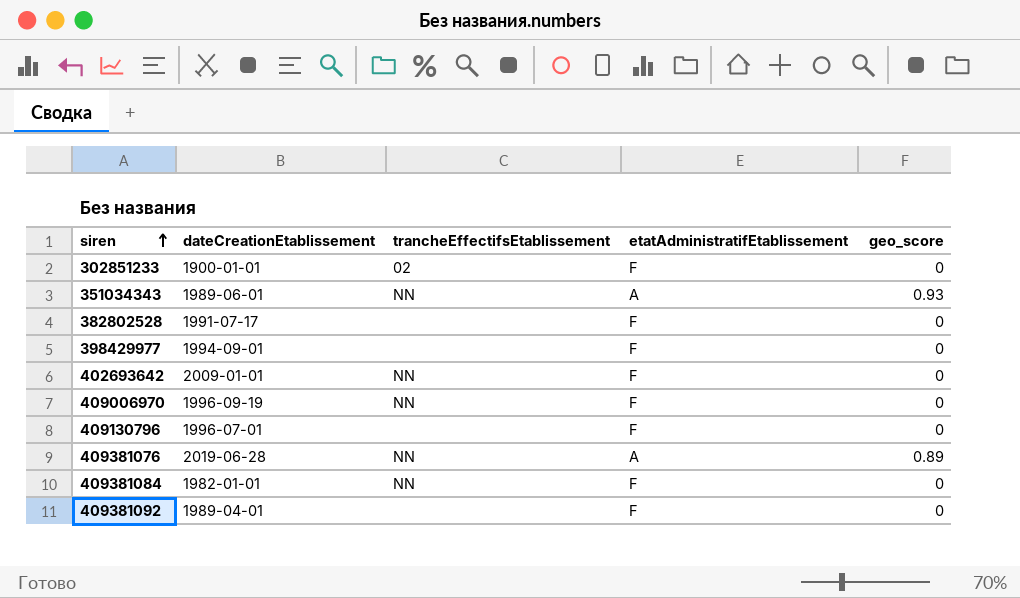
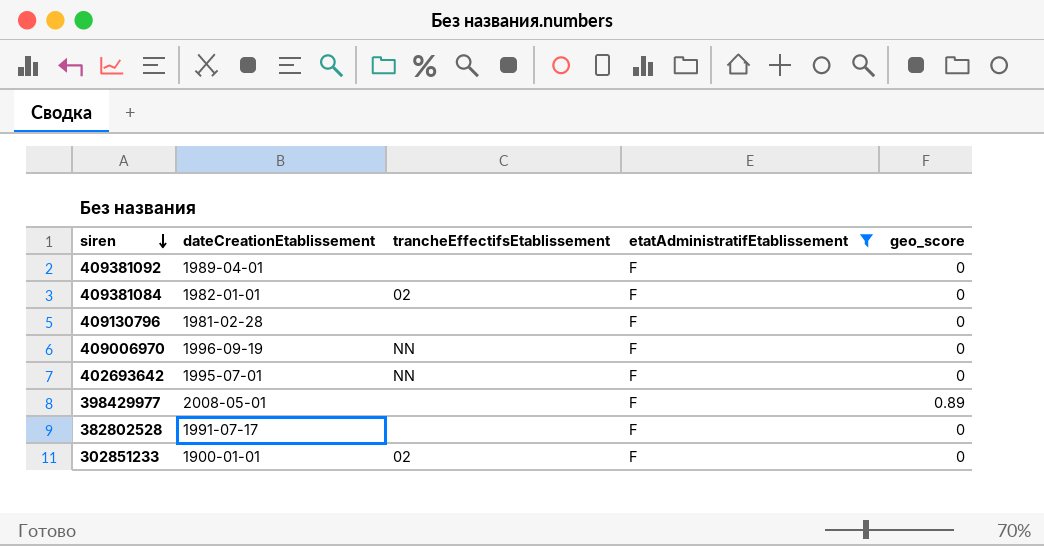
filter: none -> etatAdministratifEtablissement = F
row order: siren ascending -> siren descending
409381084 | trancheEffectifsEtablissement: NN -> 02
409130796 | dateCreationEtablissement: 1996-07-01 -> 1981-02-28
402693642 | dateCreationEtablissement: 2009-01-01 -> 1995-07-01
398429977 | dateCreationEtablissement: 1994-09-01 -> 2008-05-01
398429977 | geo_score: 0 -> 0.89

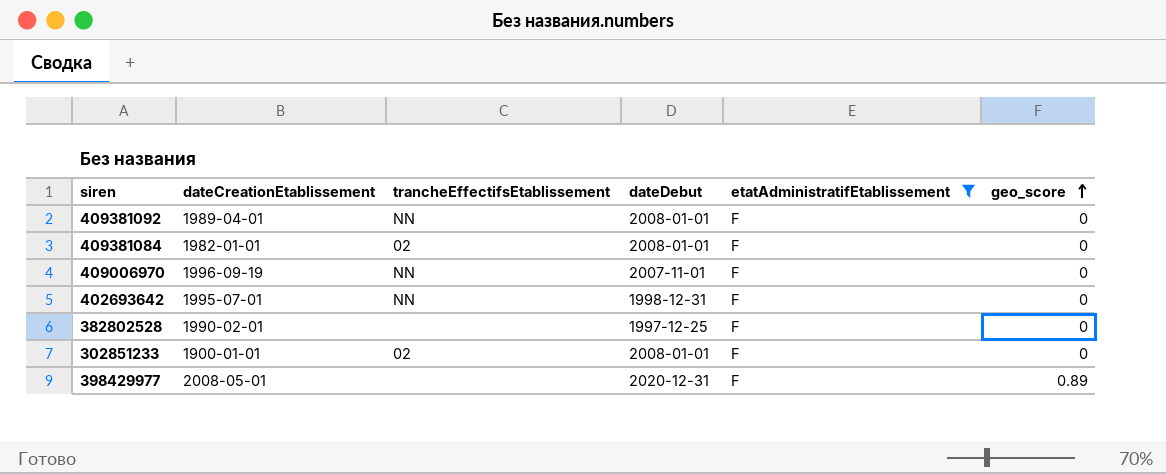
row order: siren descending -> geo_score ascending
column dateDebut | position: none -> 4
row 409130796: 1981-02-28 | none | F | 0 -> none
409381092 | trancheEffectifsEtablissement: none -> NN
382802528 | dateCreationEtablissement: 1991-07-17 -> 1990-02-01

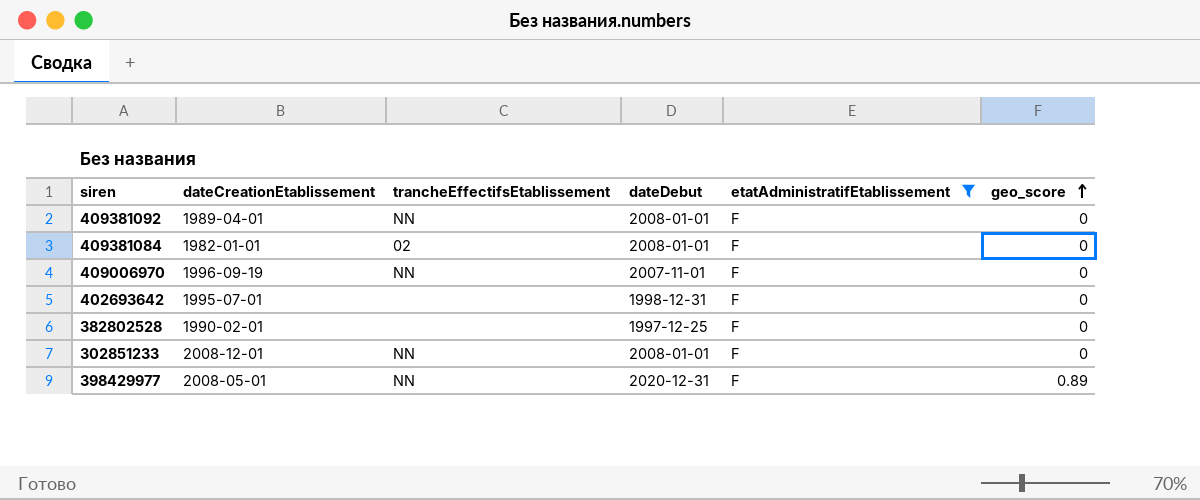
402693642 | trancheEffectifsEtablissement: NN -> none
302851233 | dateCreationEtablissement: 1900-01-01 -> 2008-12-01
302851233 | trancheEffectifsEtablissement: 02 -> NN
398429977 | trancheEffectifsEtablissement: none -> NN

